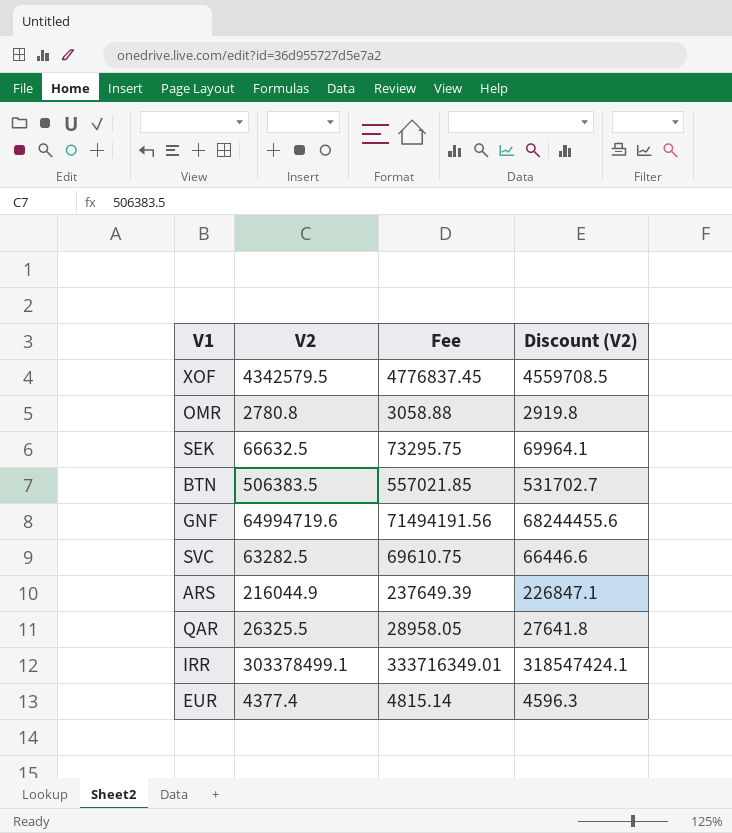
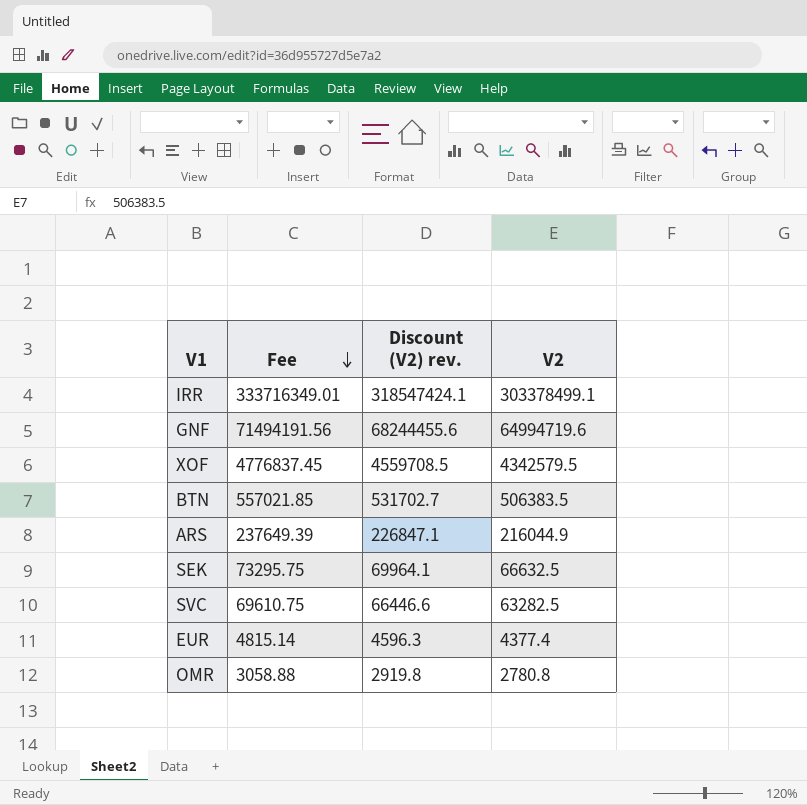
row order: none -> Fee descending
column name: Discount (V2) -> Discount (V2) rev.
column V2 | position: 2 -> 4
row QAR: 26325.5 | 28958.05 | 27641.8 -> none

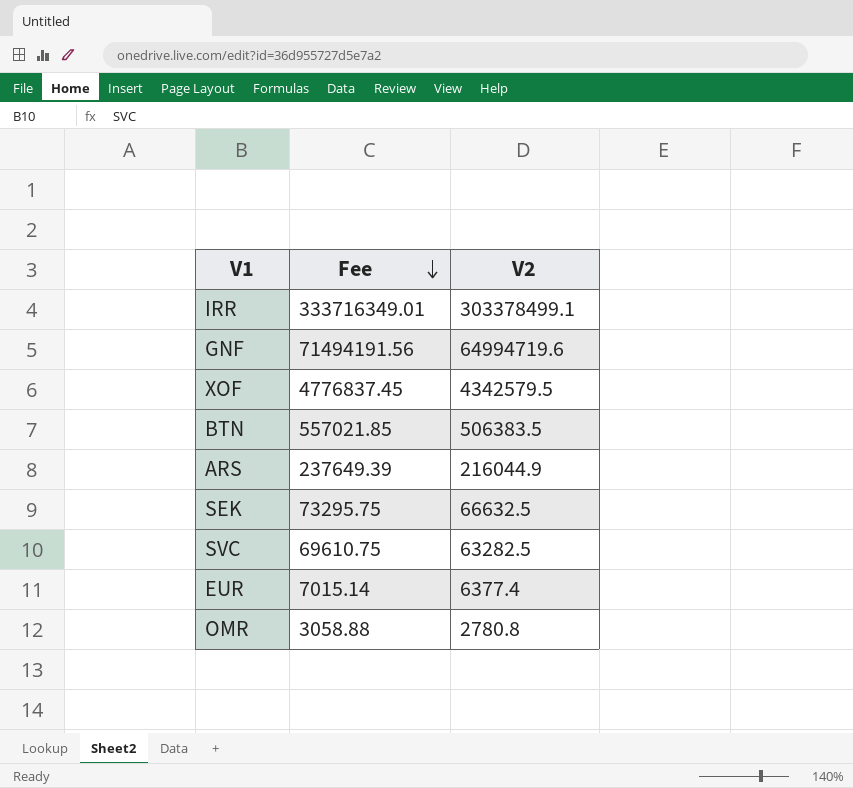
column Discount (V2) rev. | formula: [V2] * 1.05 -> none
EUR | Fee: 4815.14 -> 7015.14
EUR | V2: 4377.4 -> 6377.4

